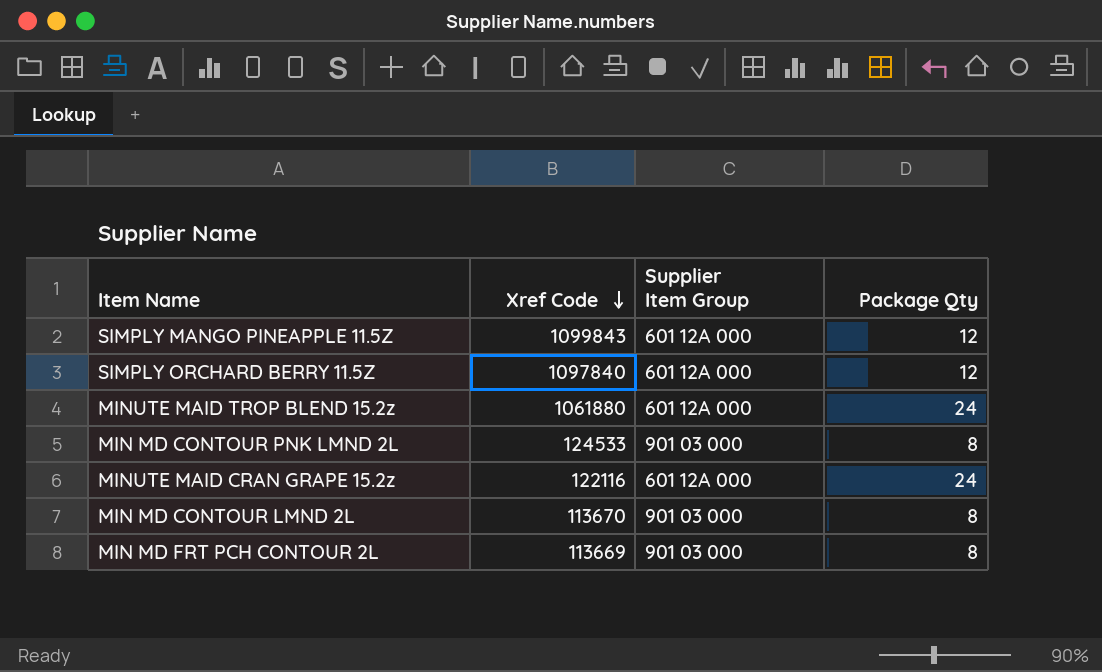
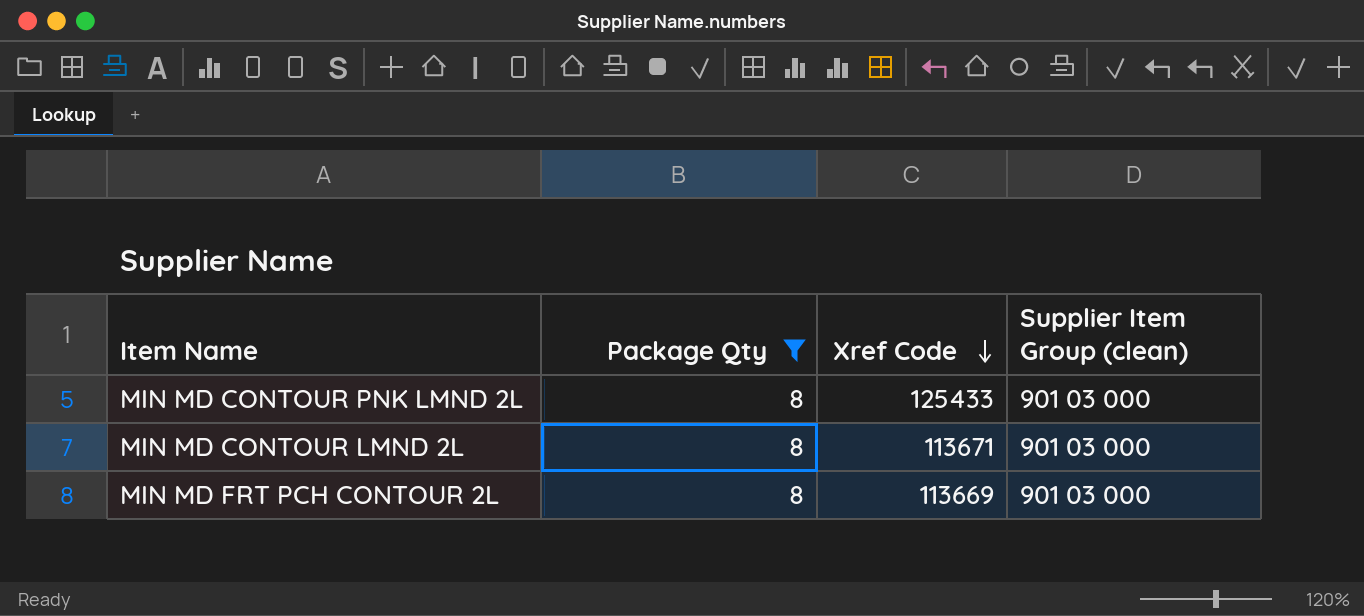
filter: none -> Package Qty = 8
column Package Qty | position: 4 -> 2
column name: Supplier Item Group -> Supplier Item Group (clean)
MIN MD CONTOUR PNK LMND 2L | Xref Code: 124533 -> 125433
MIN MD CONTOUR LMND 2L | Xref Code: 113670 -> 113671

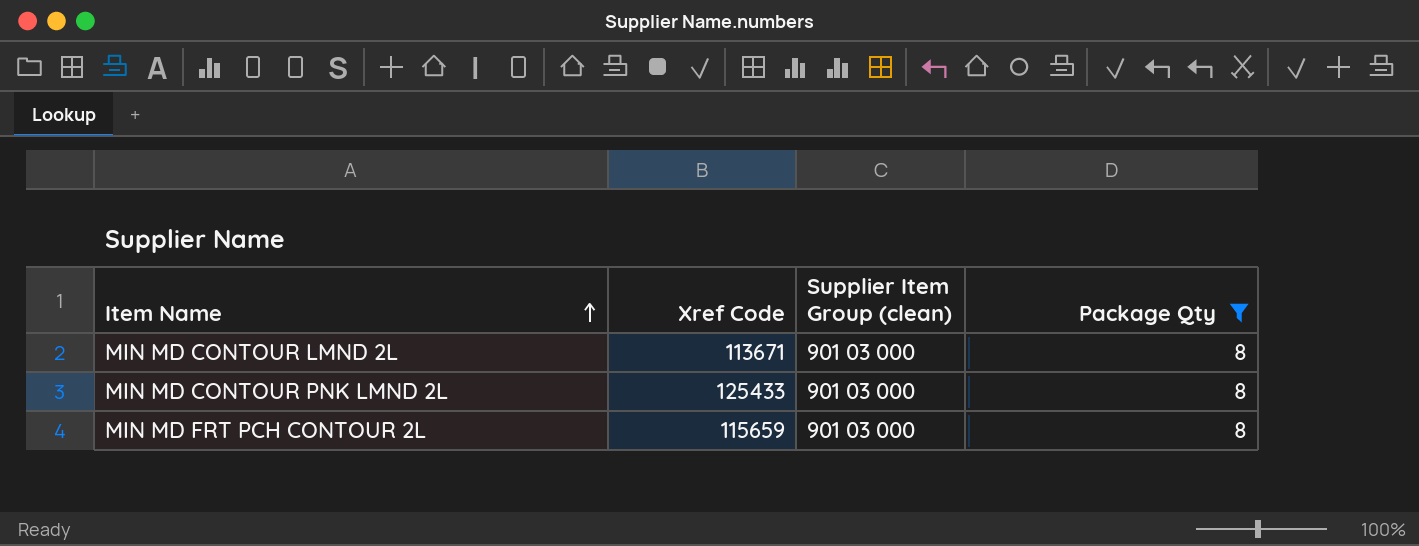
row order: Xref Code descending -> Item Name ascending
column Package Qty | position: 2 -> 4
MIN MD FRT PCH CONTOUR 2L | Xref Code: 113669 -> 115659

